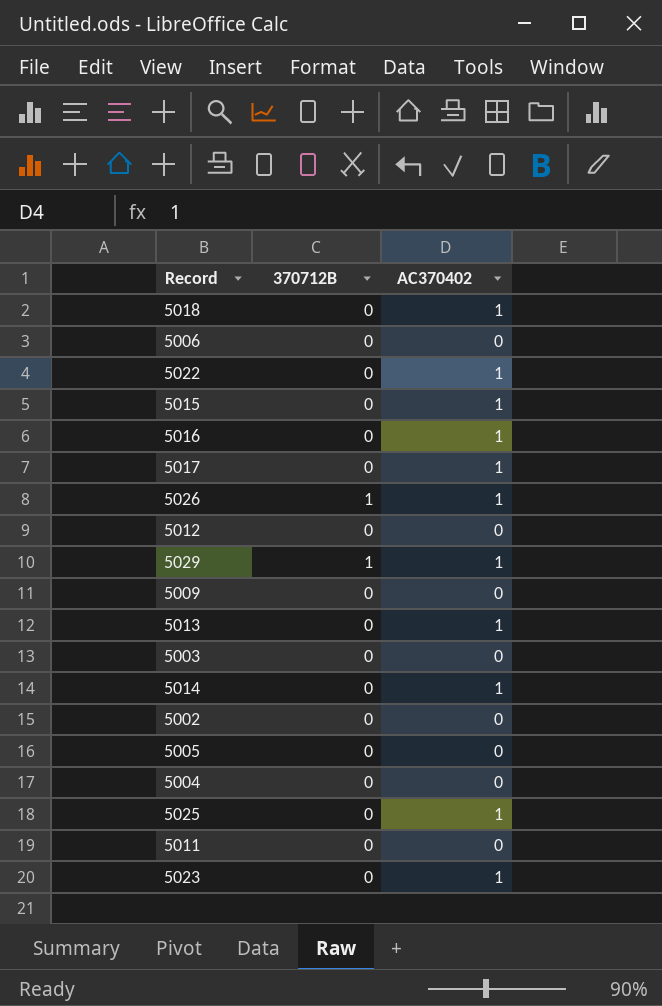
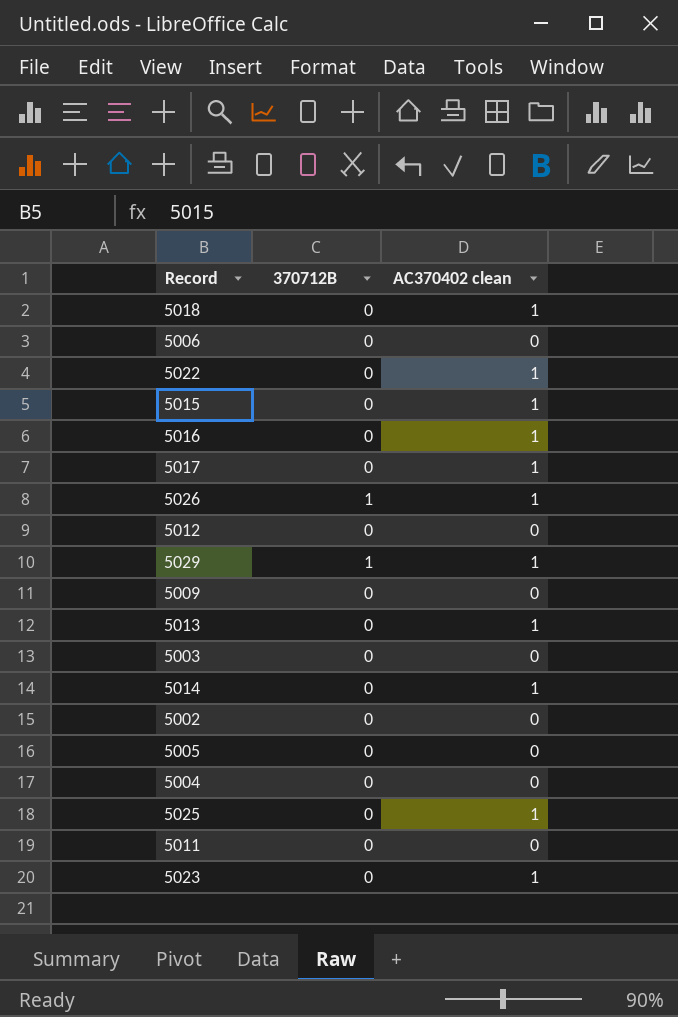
column name: AC370402 -> AC370402 clean

